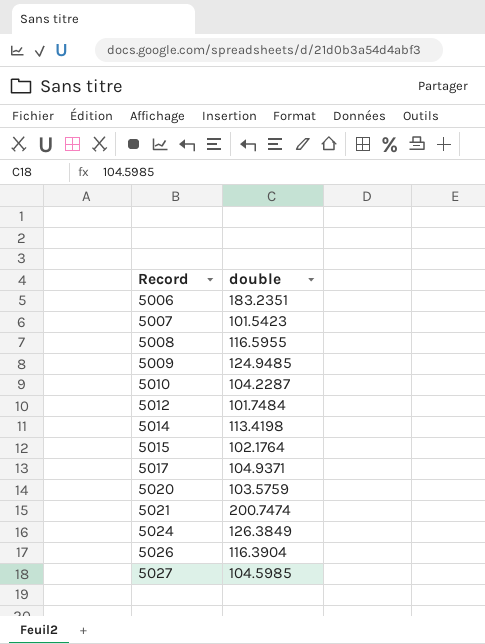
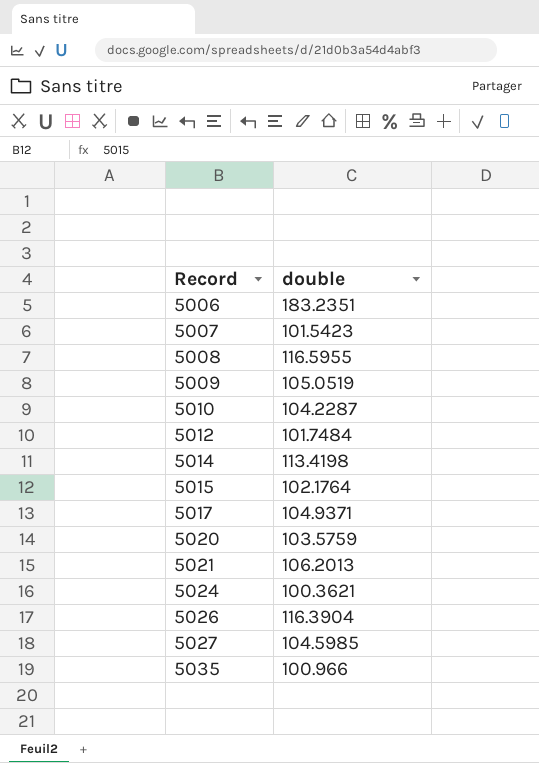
5009 | double: 124.9485 -> 105.0519
5021 | double: 200.7474 -> 106.2013
5024 | double: 126.3849 -> 100.3621
row 5035: none -> 100.966

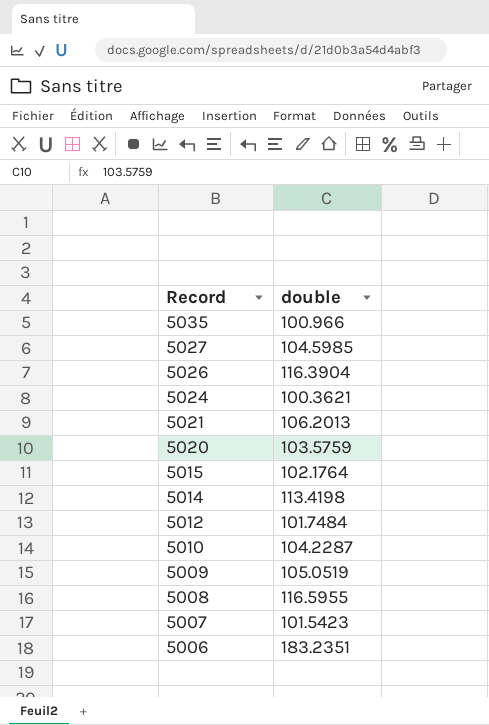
row order: Record ascending -> Record descending
row 5017: 104.9371 -> none

